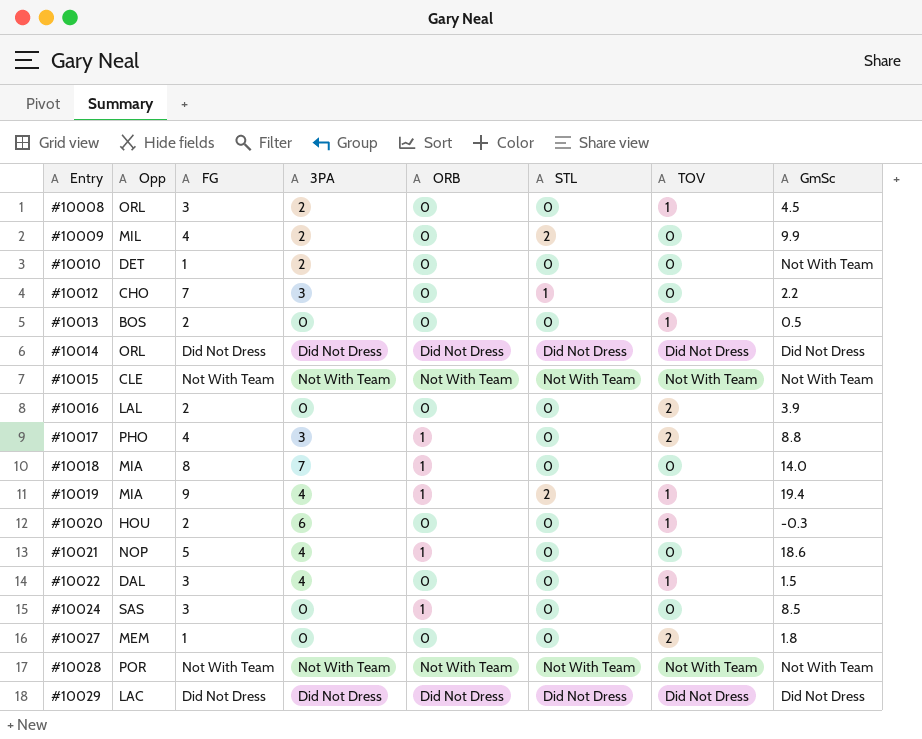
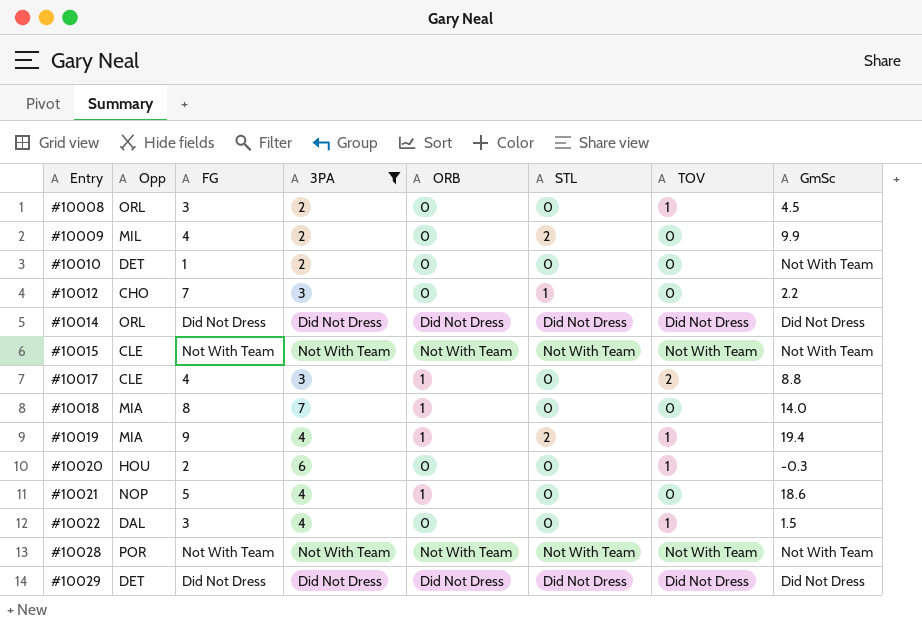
filter: none -> 3PA != 0
#10017 | Opp: PHO -> CLE
#10029 | Opp: LAC -> DET

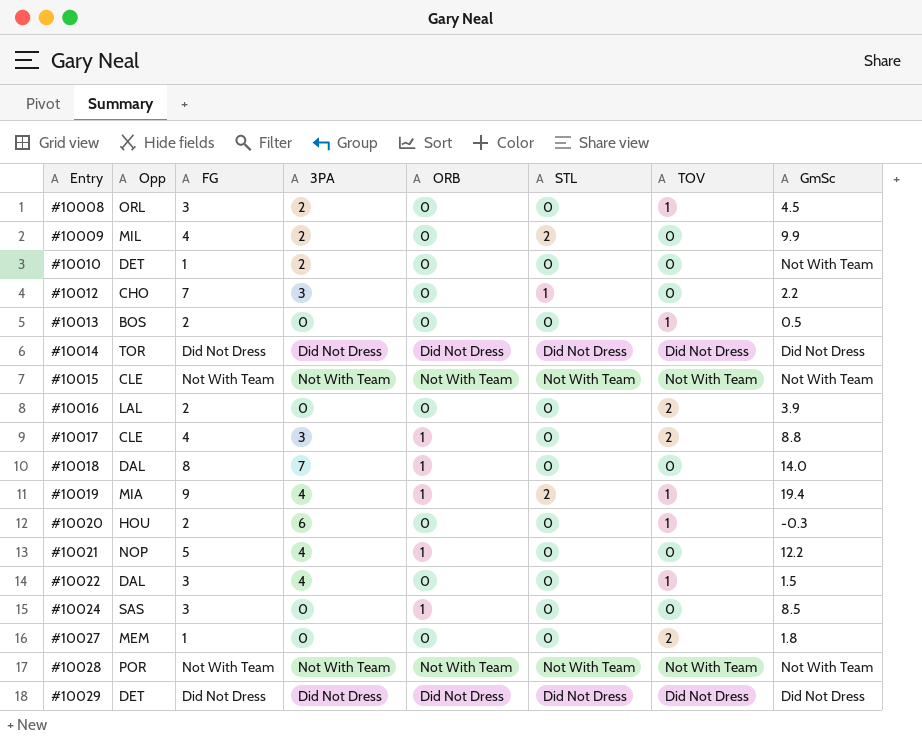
filter: 3PA != 0 -> none
#10014 | Opp: ORL -> TOR
#10018 | Opp: MIA -> DAL
#10021 | GmSc: 18.6 -> 12.2

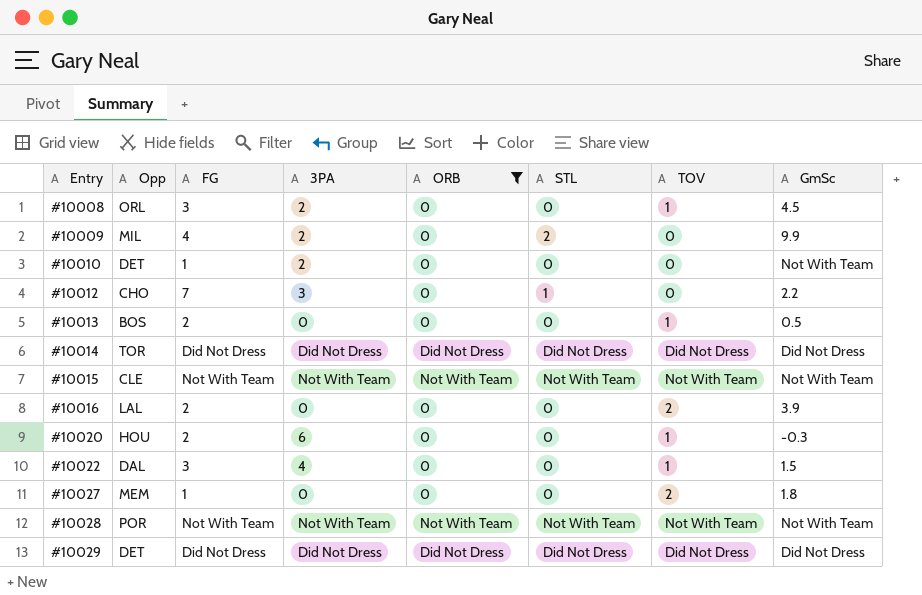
filter: none -> ORB != 1

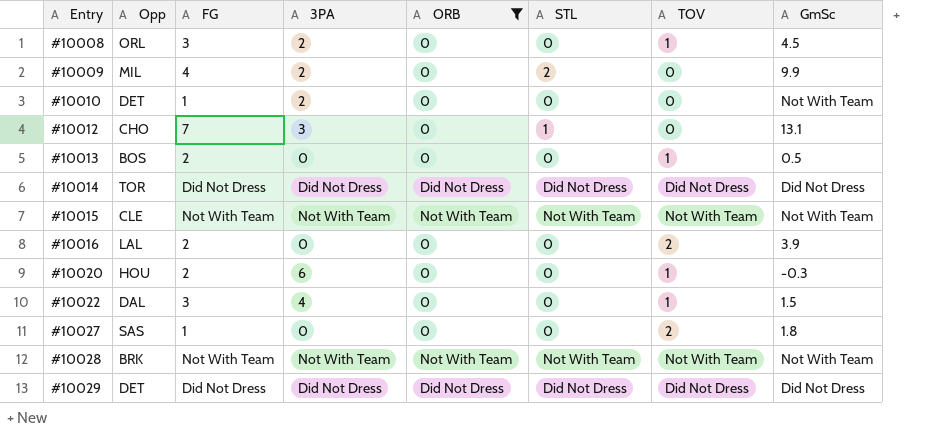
#10012 | GmSc: 2.2 -> 13.1
#10027 | Opp: MEM -> SAS
#10028 | Opp: POR -> BRK

